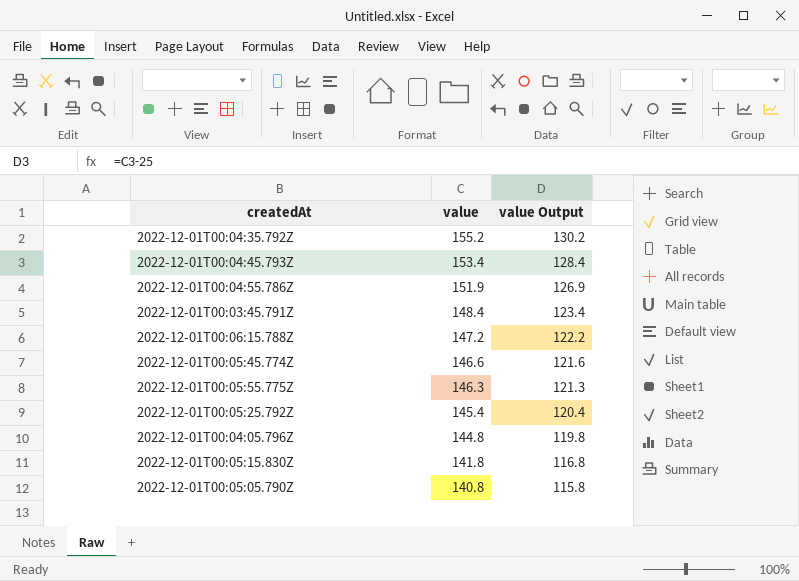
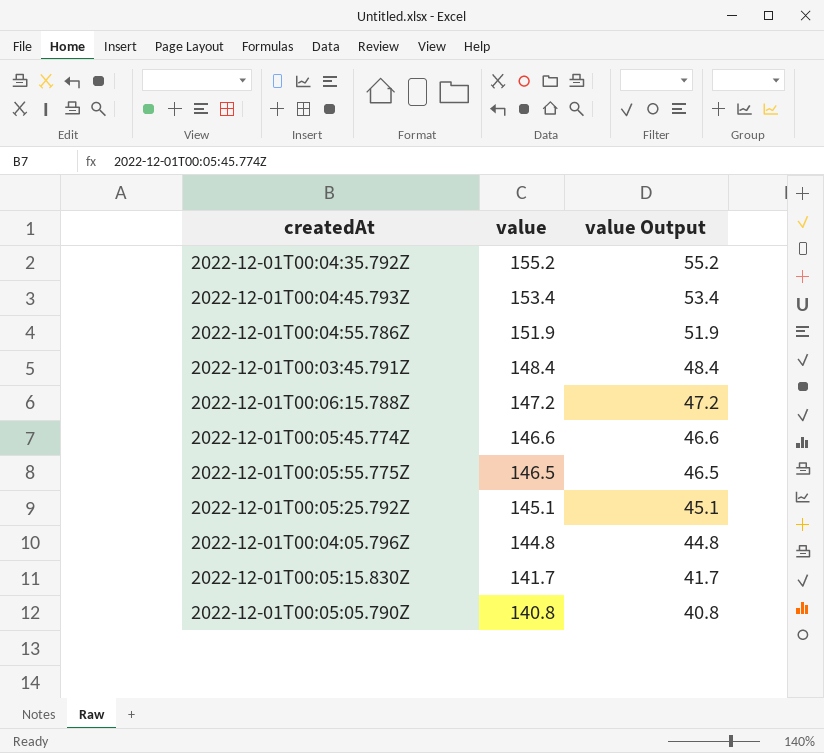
column value Output | formula: [value] - 25 -> [value] - 100
2022-12-01T00:05:55.775Z | value: 146.3 -> 146.5
2022-12-01T00:05:25.792Z | value: 145.4 -> 145.1
2022-12-01T00:05:15.830Z | value: 141.8 -> 141.7

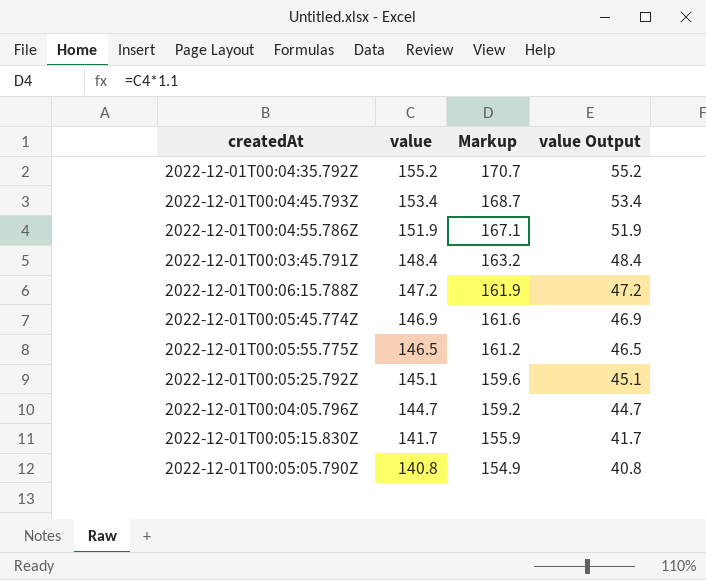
column Markup | formula: none -> [value] * 1.1
2022-12-01T00:05:45.774Z | value: 146.6 -> 146.9
2022-12-01T00:05:45.774Z | value Output: 46.6 -> 46.9
2022-12-01T00:04:05.796Z | value: 144.8 -> 144.7
2022-12-01T00:04:05.796Z | value Output: 44.8 -> 44.7

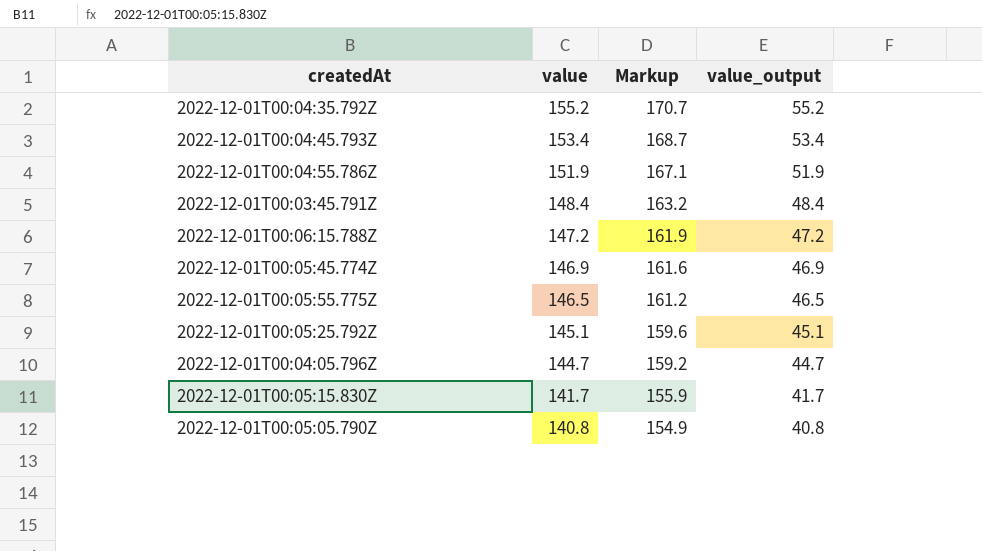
column name: value Output -> value_output

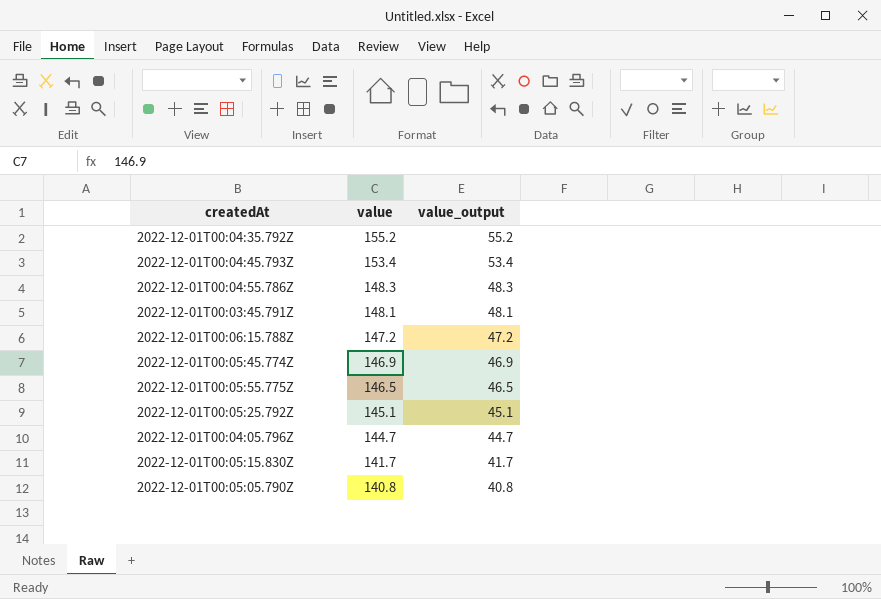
column Markup | formula: [value] * 1.1 -> none
2022-12-01T00:04:55.786Z | value: 151.9 -> 148.3
2022-12-01T00:04:55.786Z | value_output: 51.9 -> 48.3
2022-12-01T00:03:45.791Z | value: 148.4 -> 148.1
2022-12-01T00:03:45.791Z | value_output: 48.4 -> 48.1

